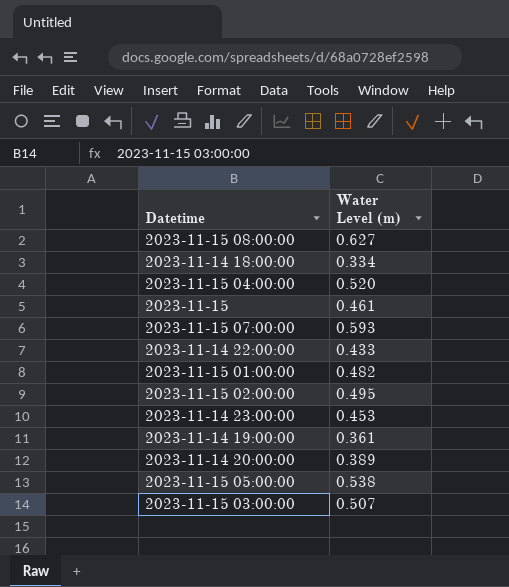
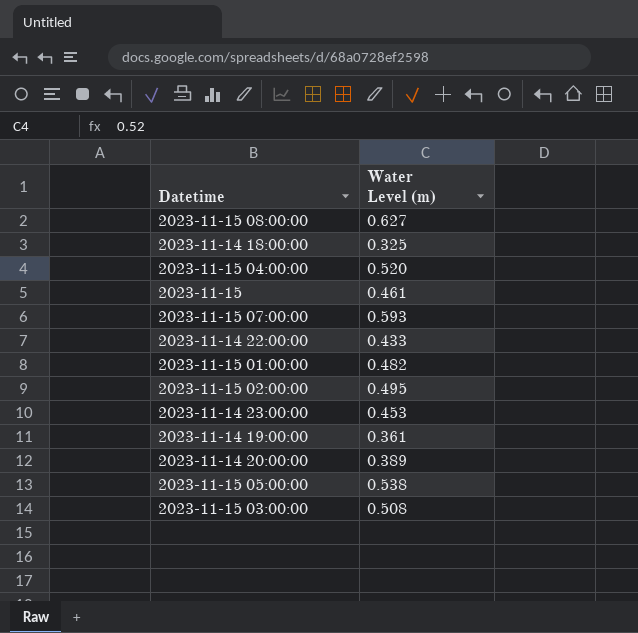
2023-11-14 18:00:00 | Water Level (m): 0.334 -> 0.325
2023-11-15 03:00:00 | Water Level (m): 0.507 -> 0.508

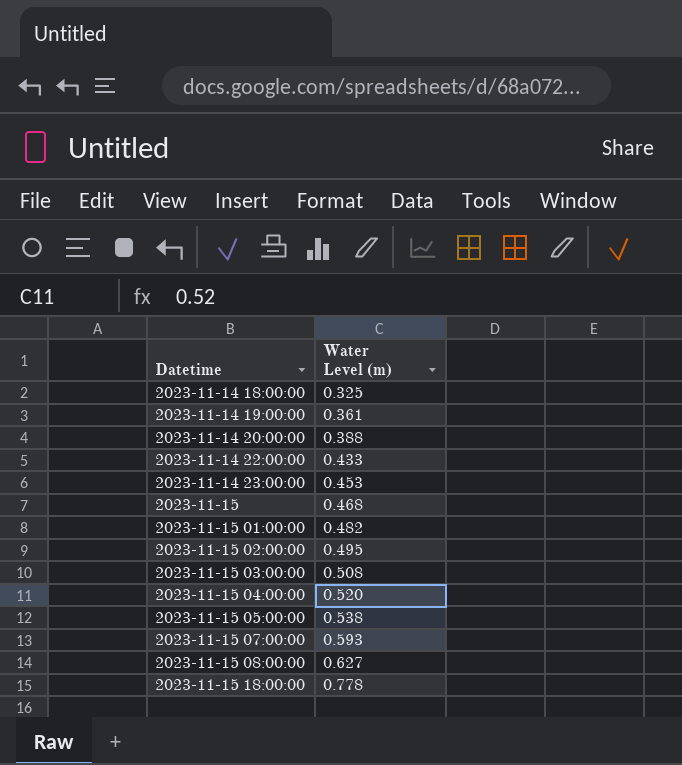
row order: none -> Datetime ascending
2023-11-14 20:00:00 | Water Level (m): 0.389 -> 0.388
2023-11-15 | Water Level (m): 0.461 -> 0.468
row 2023-11-15 18:00:00: none -> 0.778

